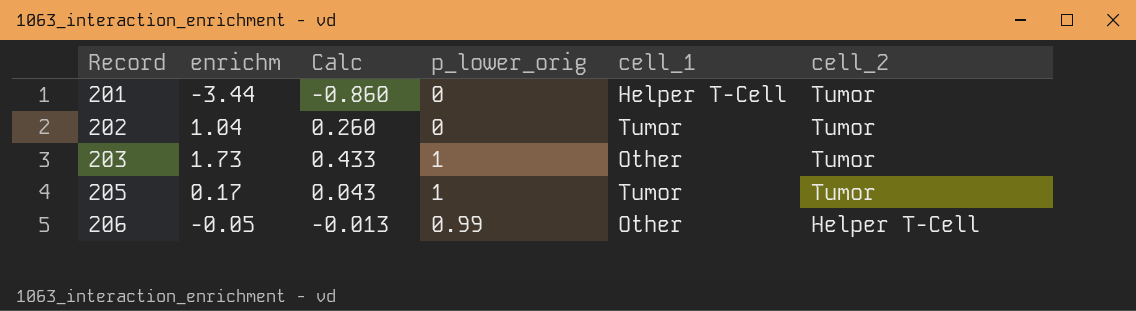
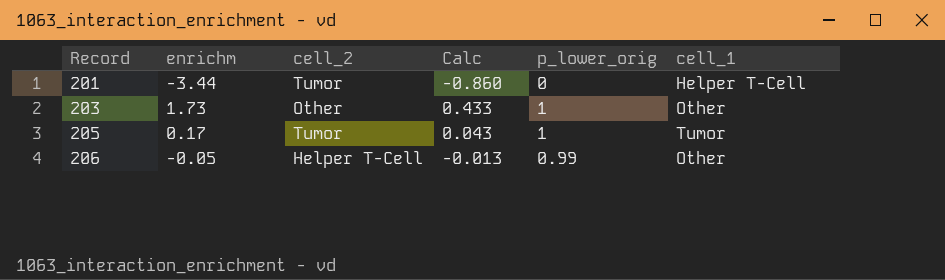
column cell_2 | position: 6 -> 3
row 202: 1.04 | 0.260 | 0 | Tumor | Tumor -> none
203 | cell_2: Tumor -> Other

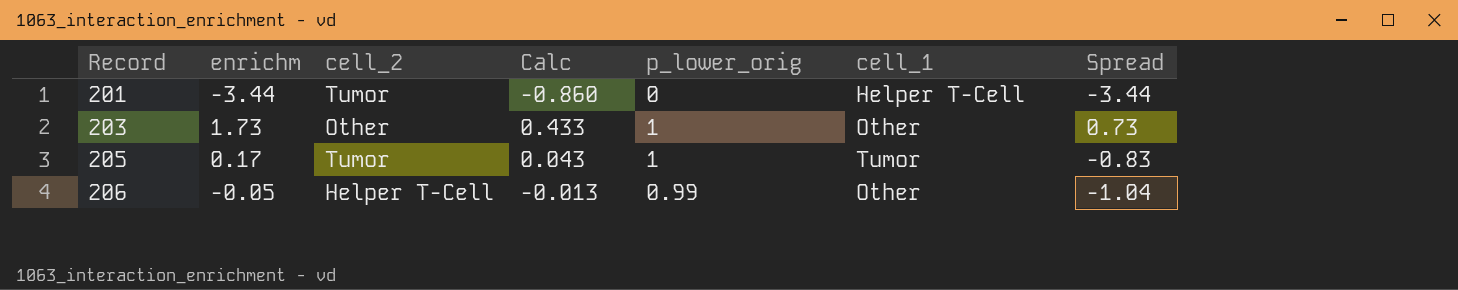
column Spread | formula: none -> [enrichm] - [p_lower_orig]

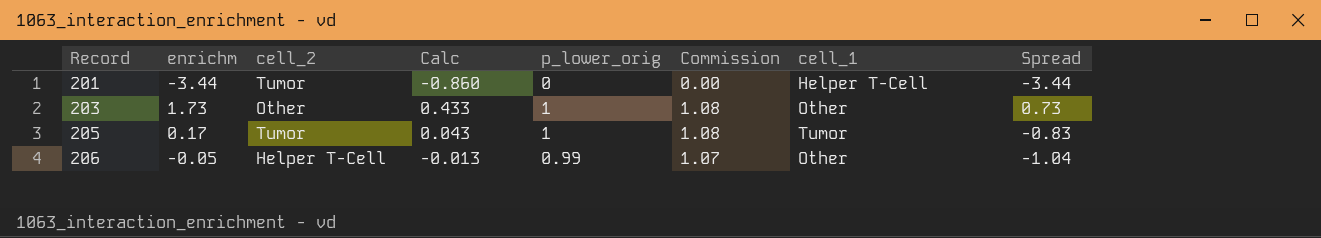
column Commission | formula: none -> [p_lower_orig] * 1.08

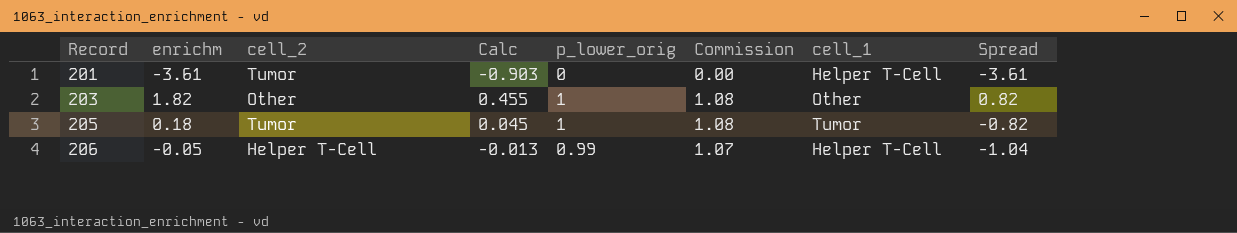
201 | enrichm: -3.44 -> -3.61
201 | Calc: -0.860 -> -0.903
201 | Spread: -3.44 -> -3.61
203 | enrichm: 1.73 -> 1.82
203 | Calc: 0.433 -> 0.455
203 | Spread: 0.73 -> 0.82
205 | enrichm: 0.17 -> 0.18
205 | Calc: 0.043 -> 0.045
205 | Spread: -0.83 -> -0.82
206 | cell_1: Other -> Helper T-Cell

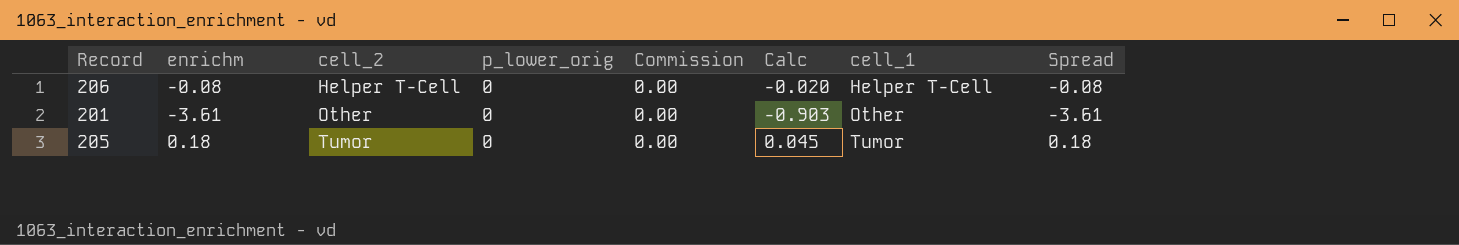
row order: Record ascending -> cell_2 ascending
column Calc | position: 4 -> 6
row 203: 1.82 | Other | 0.455 | 1 | 1.08 | Other | 0.82 -> none
206 | enrichm: -0.05 -> -0.08
206 | p_lower_orig: 0.99 -> 0
206 | Commission: 1.07 -> 0.00
206 | Calc: -0.013 -> -0.020
206 | Spread: -1.04 -> -0.08
201 | cell_2: Tumor -> Other
201 | cell_1: Helper T-Cell -> Other
205 | p_lower_orig: 1 -> 0
205 | Commission: 1.08 -> 0.00
205 | Spread: -0.82 -> 0.18

